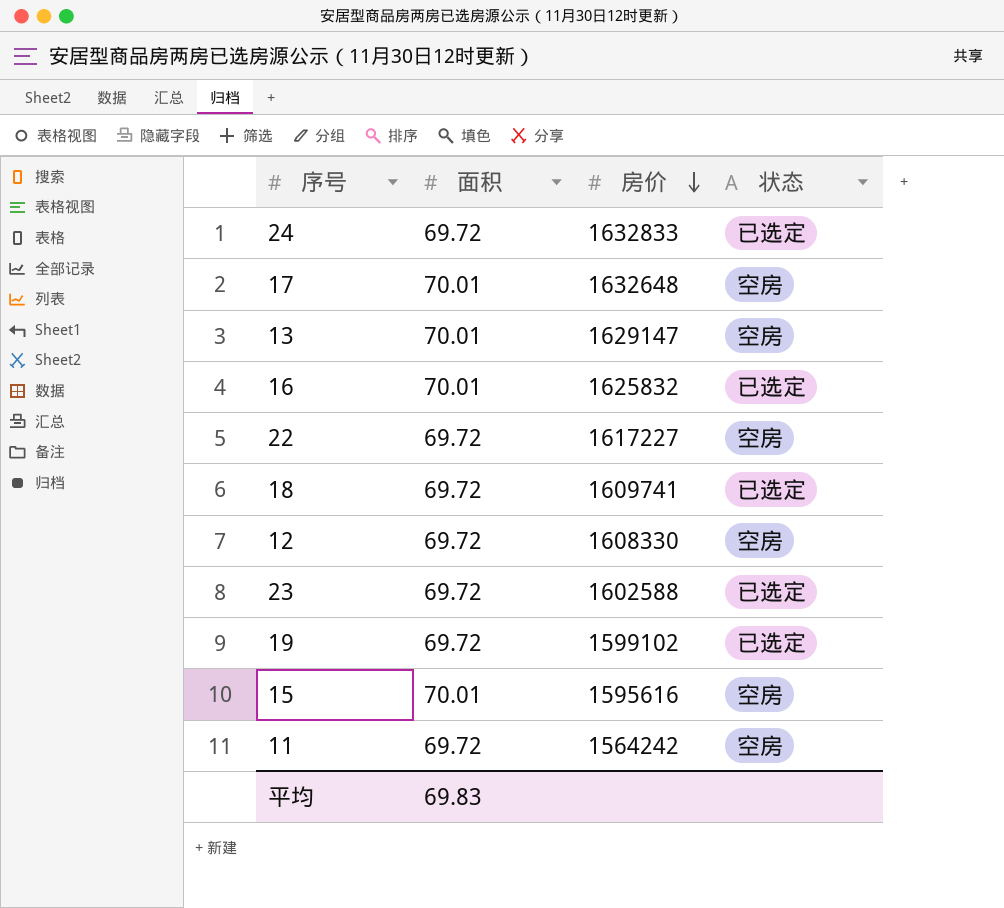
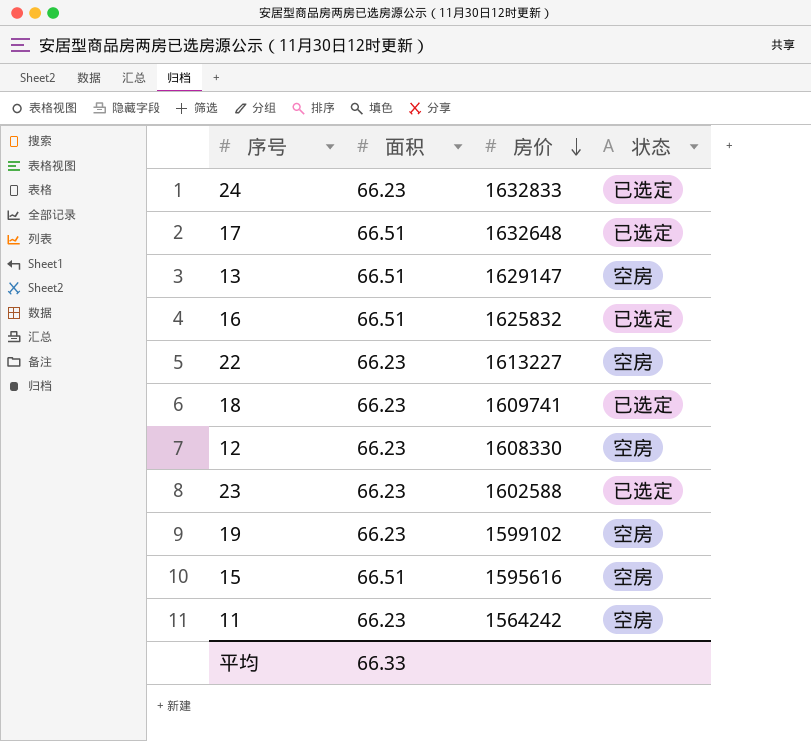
24 | 面积: 69.72 -> 66.23
17 | 面积: 70.01 -> 66.51
17 | 状态: 空房 -> 已选定
13 | 面积: 70.01 -> 66.51
16 | 面积: 70.01 -> 66.51
22 | 面积: 69.72 -> 66.23
22 | 房价: 1617227 -> 1613227
18 | 面积: 69.72 -> 66.23
12 | 面积: 69.72 -> 66.23
23 | 面积: 69.72 -> 66.23
19 | 面积: 69.72 -> 66.23
19 | 状态: 已选定 -> 空房
15 | 面积: 70.01 -> 66.51
11 | 面积: 69.72 -> 66.23
平均 | 面积: 69.83 -> 66.33

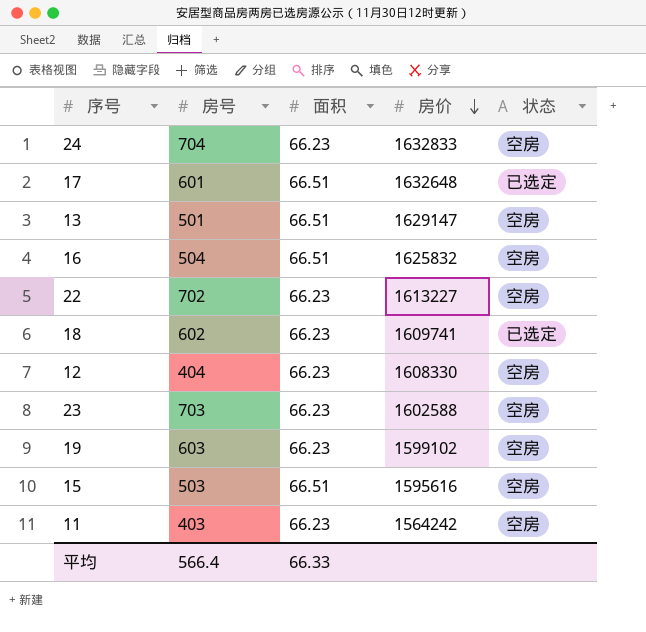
column 房号 | position: none -> 2
24 | 状态: 已选定 -> 空房
16 | 状态: 已选定 -> 空房
23 | 状态: 已选定 -> 空房

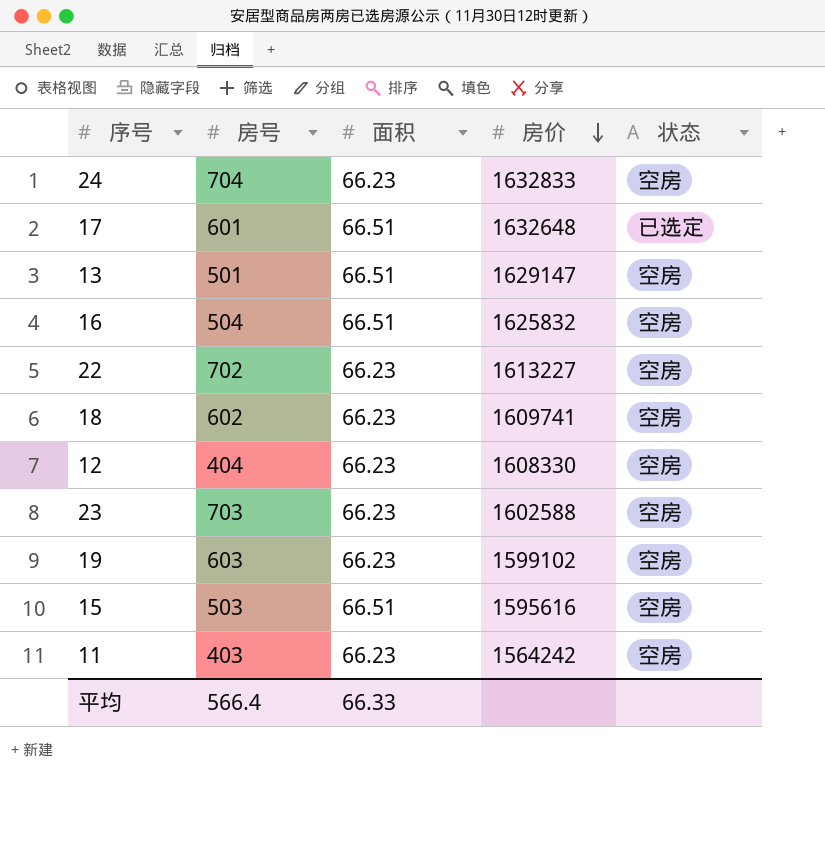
18 | 状态: 已选定 -> 空房

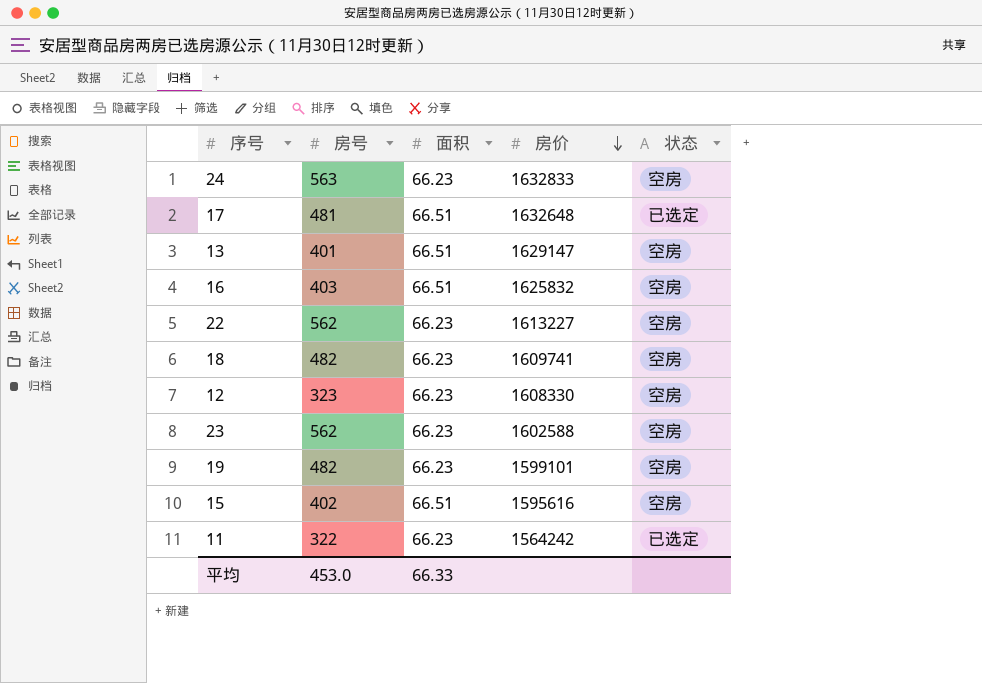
24 | 房号: 704 -> 563
17 | 房号: 601 -> 481
13 | 房号: 501 -> 401
16 | 房号: 504 -> 403
22 | 房号: 702 -> 562
18 | 房号: 602 -> 482
12 | 房号: 404 -> 323
23 | 房号: 703 -> 562
19 | 房号: 603 -> 482
19 | 房价: 1599102 -> 1599101
15 | 房号: 503 -> 402
11 | 房号: 403 -> 322
11 | 状态: 空房 -> 已选定
平均 | 房号: 566.4 -> 453.0

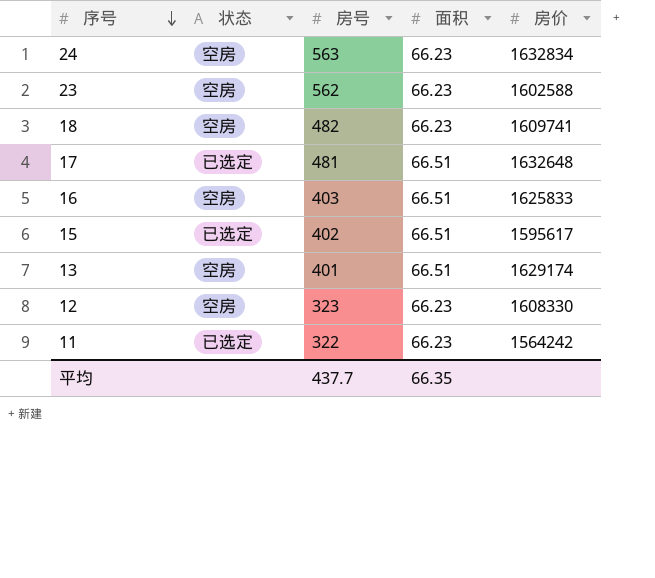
row order: 房价 descending -> 序号 descending
column 状态 | position: 5 -> 2
row 22: 562 | 66.23 | 1613227 | 空房 -> none
row 19: 482 | 66.23 | 1599101 | 空房 -> none
24 | 房价: 1632833 -> 1632834
16 | 房价: 1625832 -> 1625833
15 | 状态: 空房 -> 已选定
15 | 房价: 1595616 -> 1595617
13 | 房价: 1629147 -> 1629174
平均 | 房号: 453.0 -> 437.7
平均 | 面积: 66.33 -> 66.35

